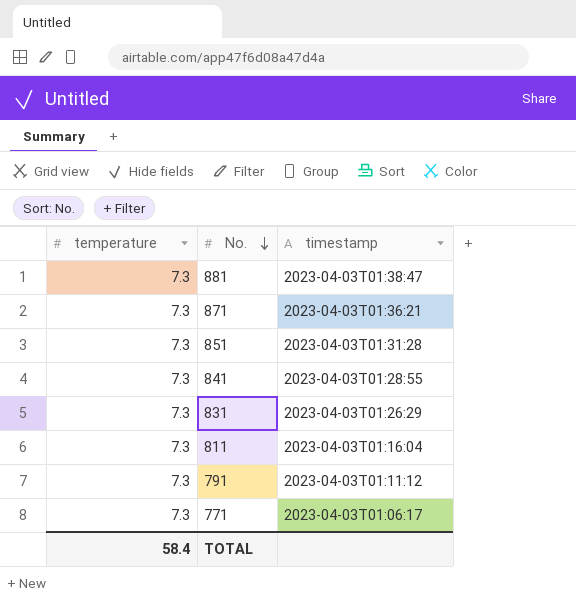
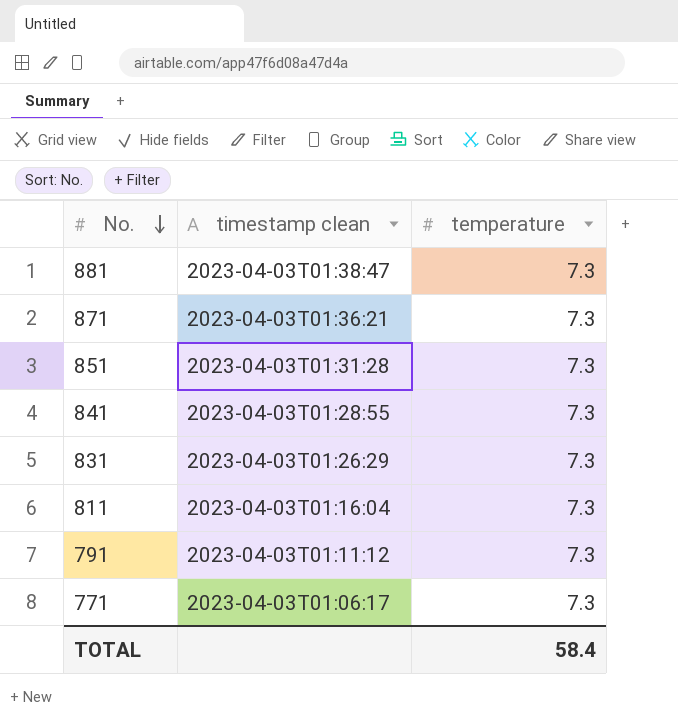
column name: timestamp -> timestamp clean
column temperature | position: 1 -> 3

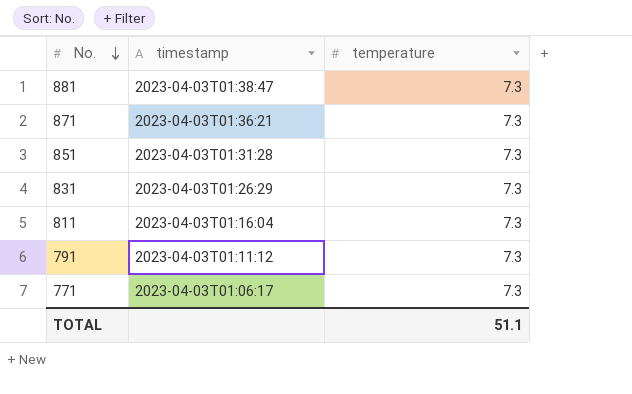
column name: timestamp clean -> timestamp
row 841: 2023-04-03T01:28:55 | 7.3 -> none
TOTAL | temperature: 58.4 -> 51.1

